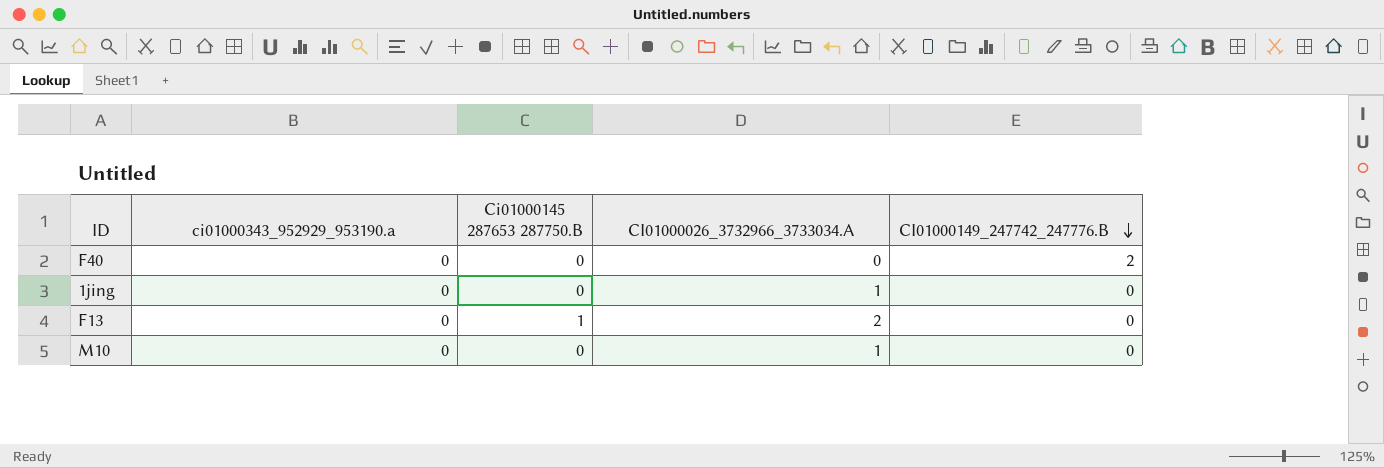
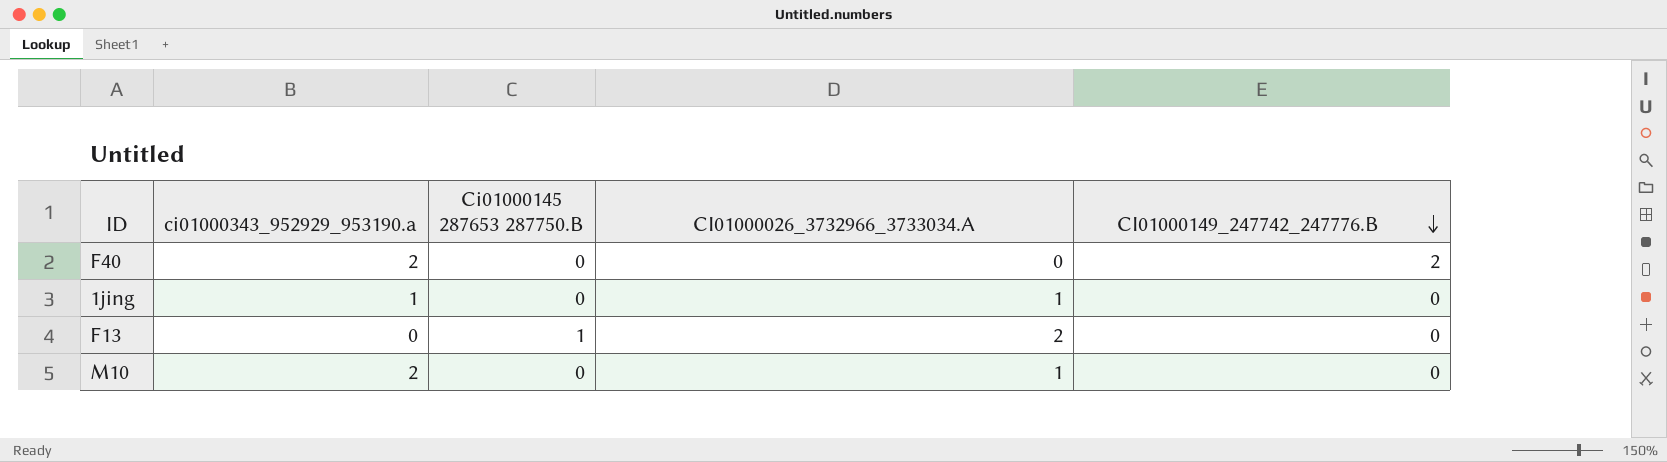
F40 | ci01000343_952929_953190.a: 0 -> 2
1jing | ci01000343_952929_953190.a: 0 -> 1
M10 | ci01000343_952929_953190.a: 0 -> 2

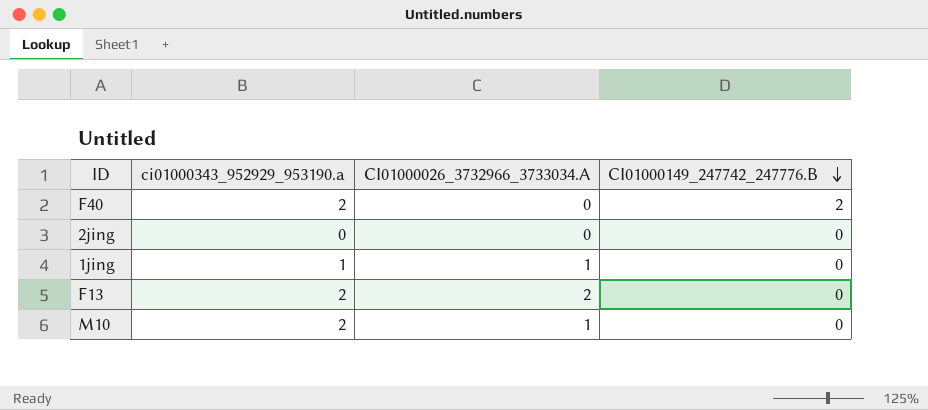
column Ci01000145 287653 287750.B | position: 3 -> none
row 2jing: none -> 0 | 0 | 0
F13 | ci01000343_952929_953190.a: 0 -> 2

